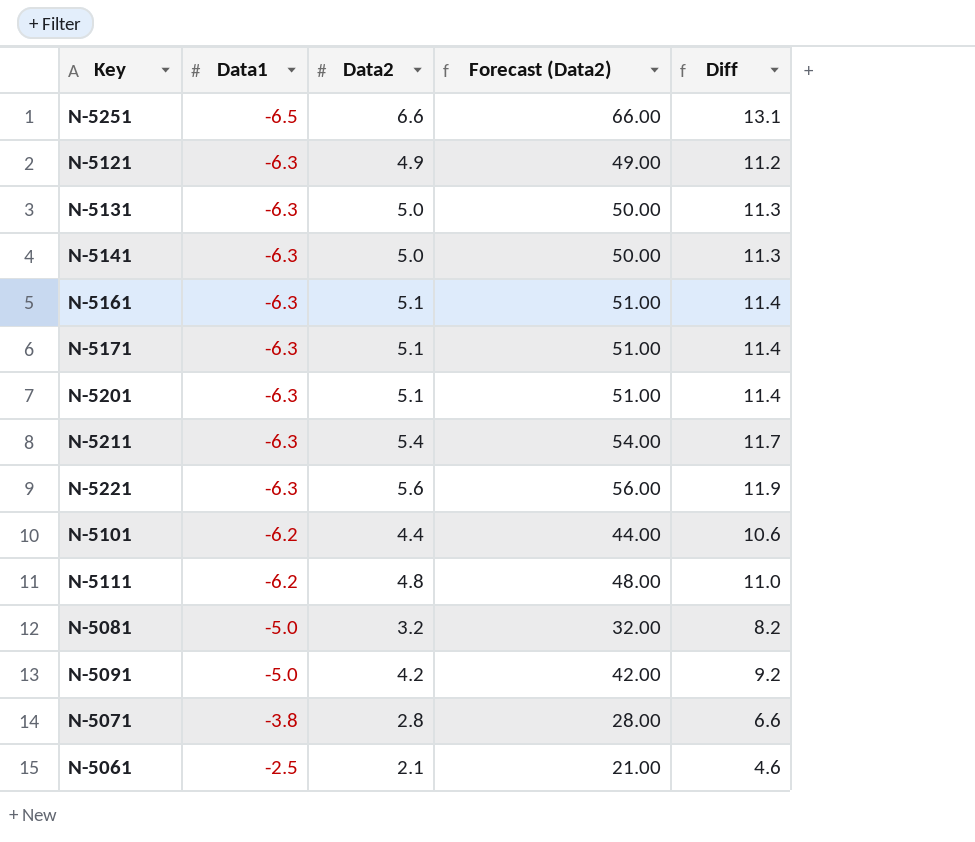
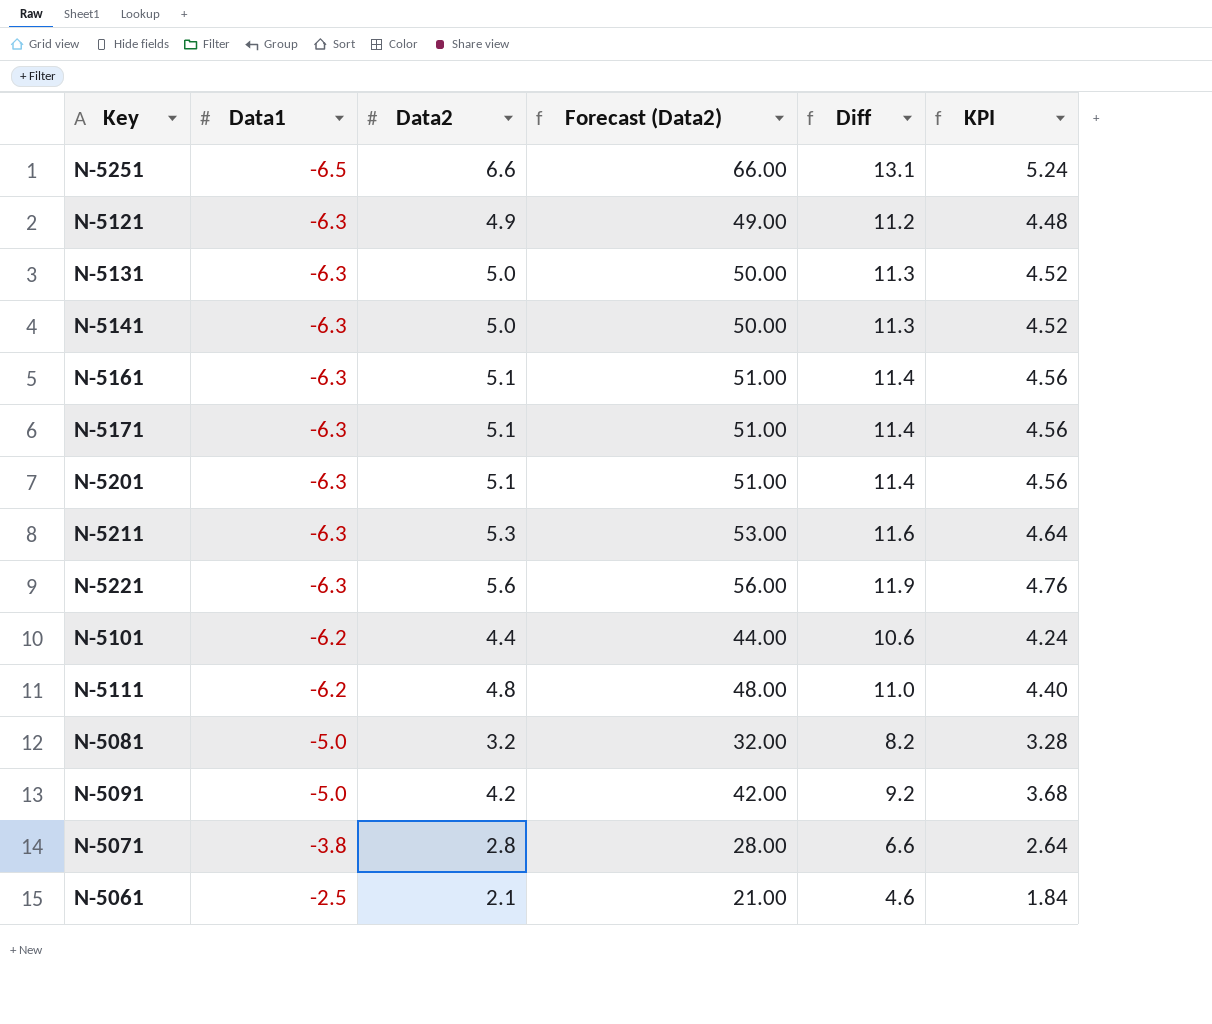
column KPI | formula: none -> [Diff] * 0.4
N-5211 | Data2: 5.4 -> 5.3
N-5211 | Forecast (Data2): 54.00 -> 53.00
N-5211 | Diff: 11.7 -> 11.6

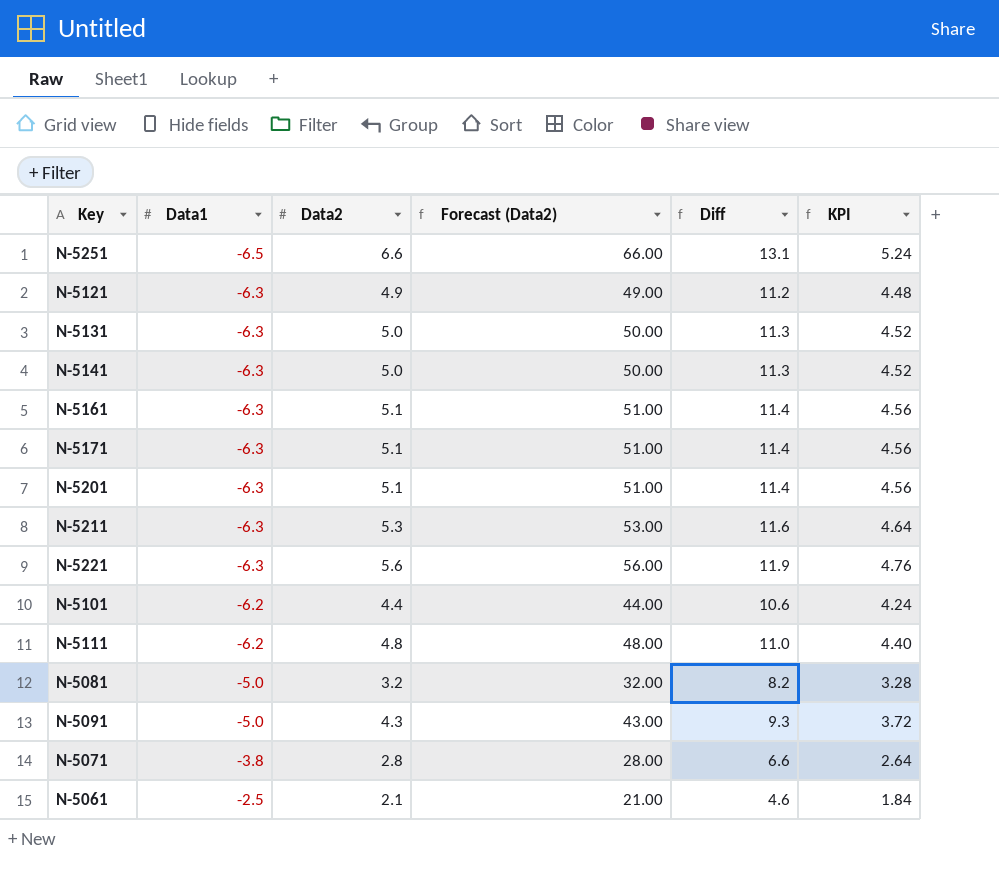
N-5091 | Data2: 4.2 -> 4.3
N-5091 | Forecast (Data2): 42.00 -> 43.00
N-5091 | Diff: 9.2 -> 9.3
N-5091 | KPI: 3.68 -> 3.72

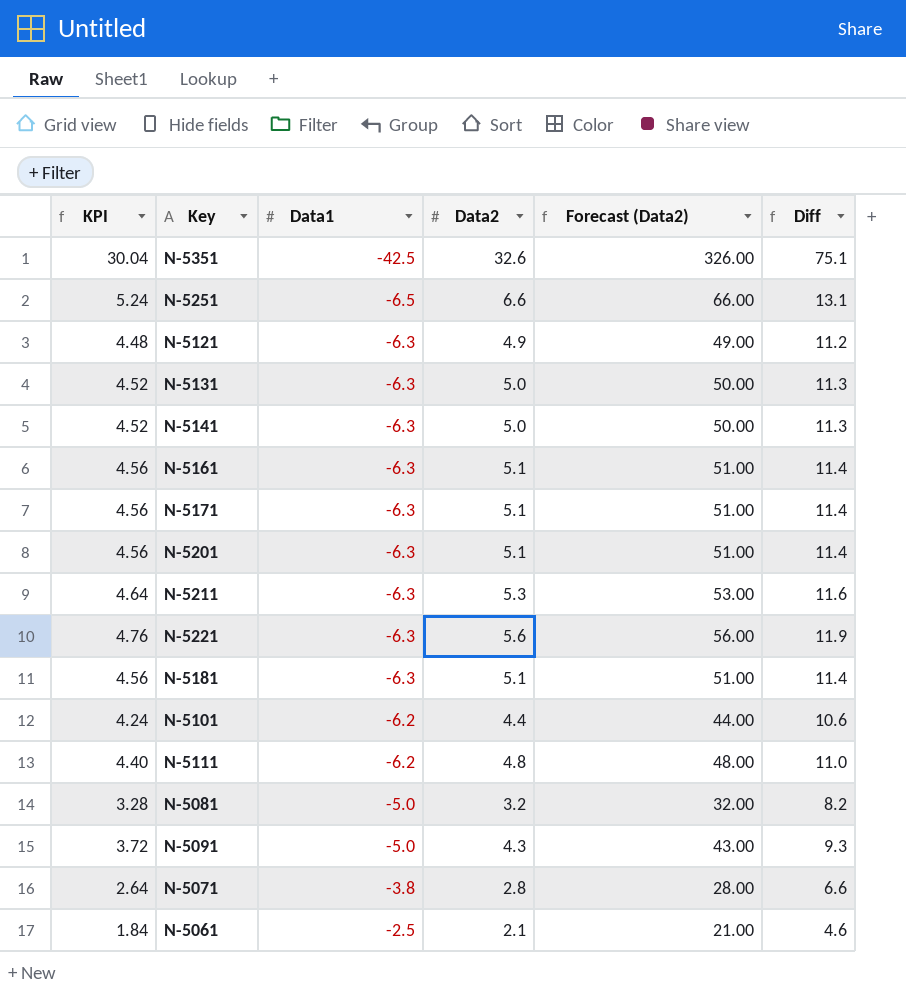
column KPI | position: 6 -> 1
row N-5351: none -> 30.04 | -42.5 | 32.6 | 326.00 | 75.1
row N-5181: none -> 4.56 | -6.3 | 5.1 | 51.00 | 11.4

